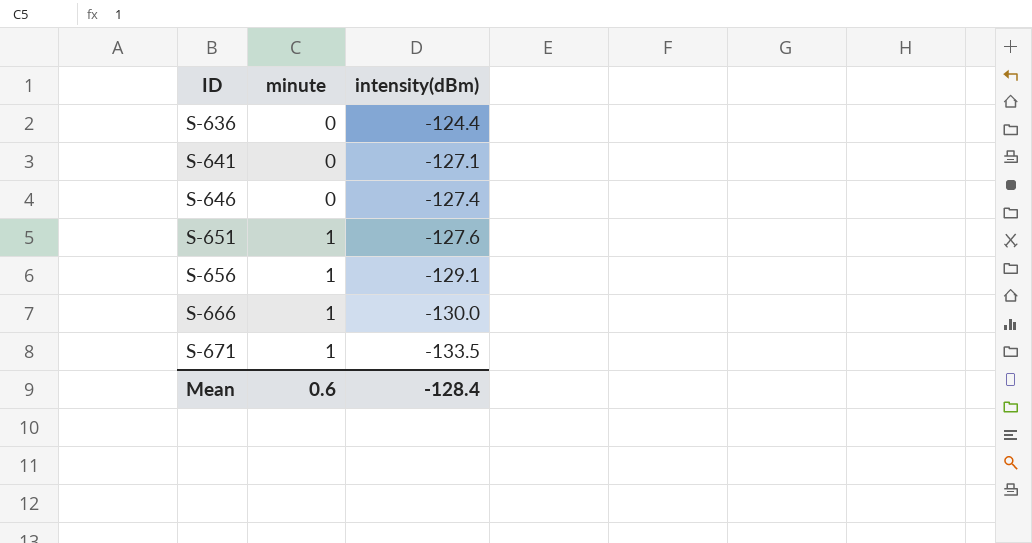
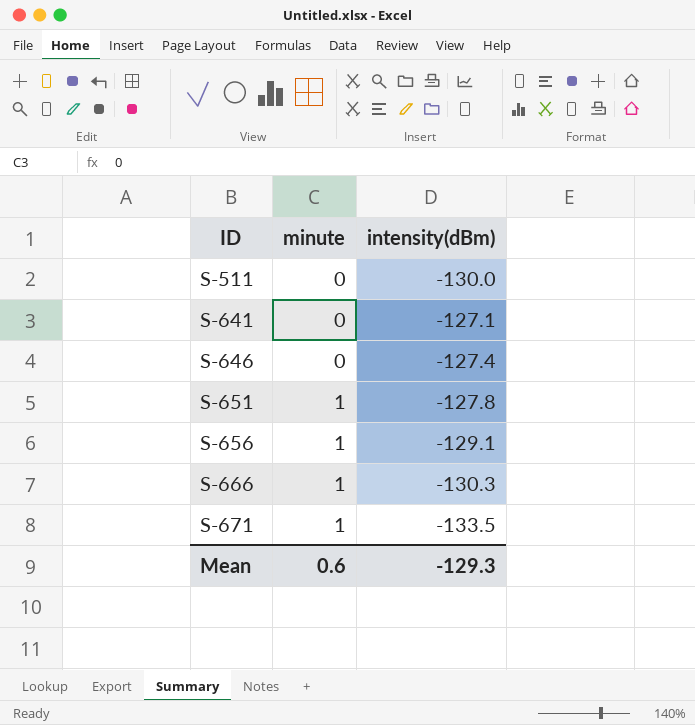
row S-636: 0 | -124.4 -> none
row S-511: none -> 0 | -130.0
S-651 | intensity(dBm): -127.6 -> -127.8
S-666 | intensity(dBm): -130.0 -> -130.3
Mean | intensity(dBm): -128.4 -> -129.3

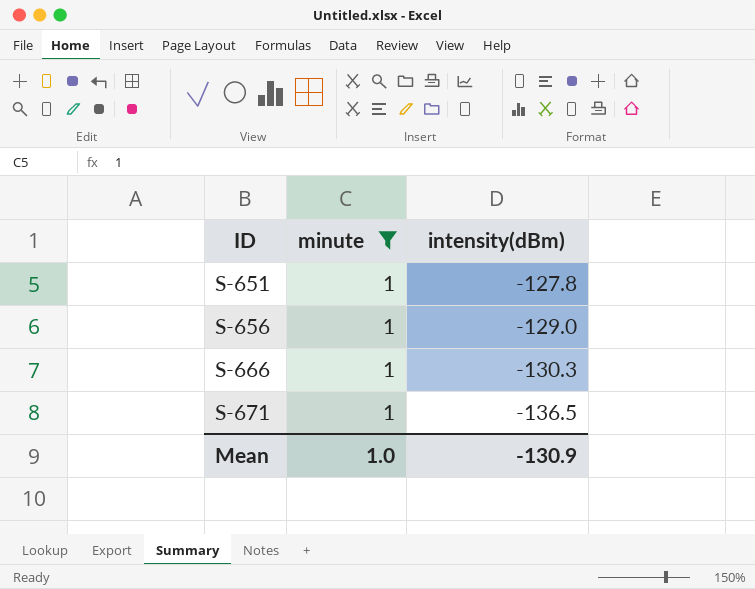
filter: none -> minute = 1
S-656 | intensity(dBm): -129.1 -> -129.0
S-671 | intensity(dBm): -133.5 -> -136.5
Mean | minute: 0.6 -> 1.0
Mean | intensity(dBm): -129.3 -> -130.9

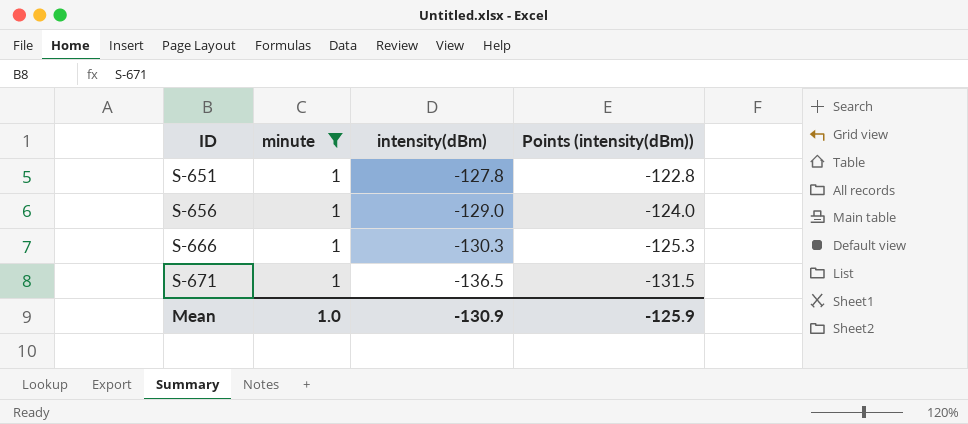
column Points (intensity(dBm)) | formula: none -> [intensity(dBm)] + 5

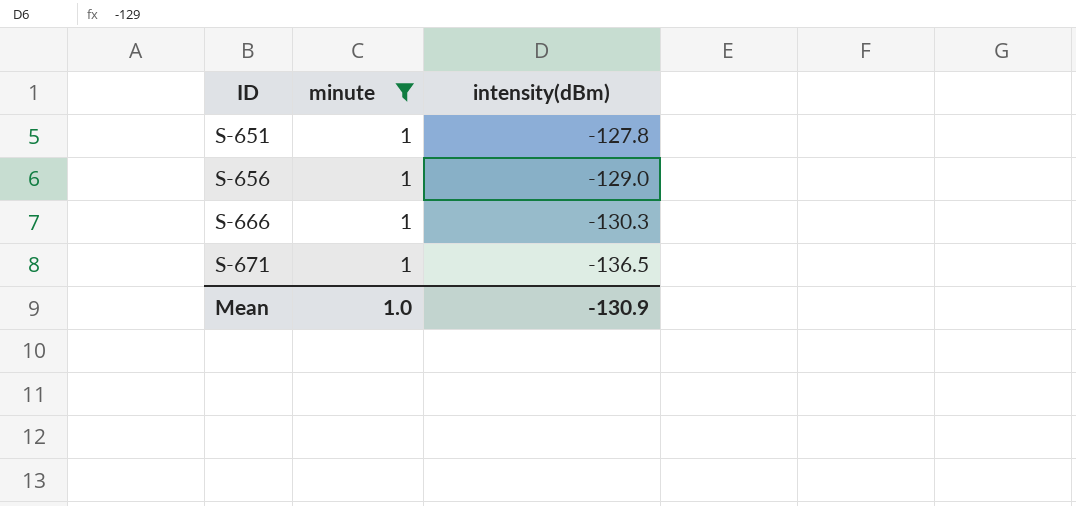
column Points (intensity(dBm)) | formula: [intensity(dBm)] + 5 -> none

